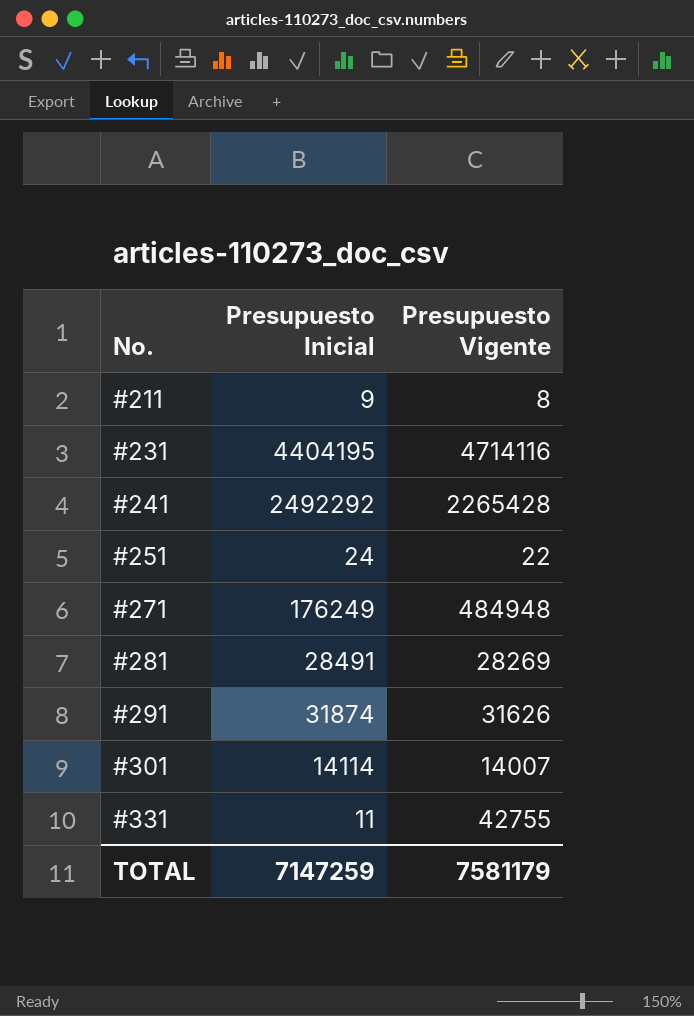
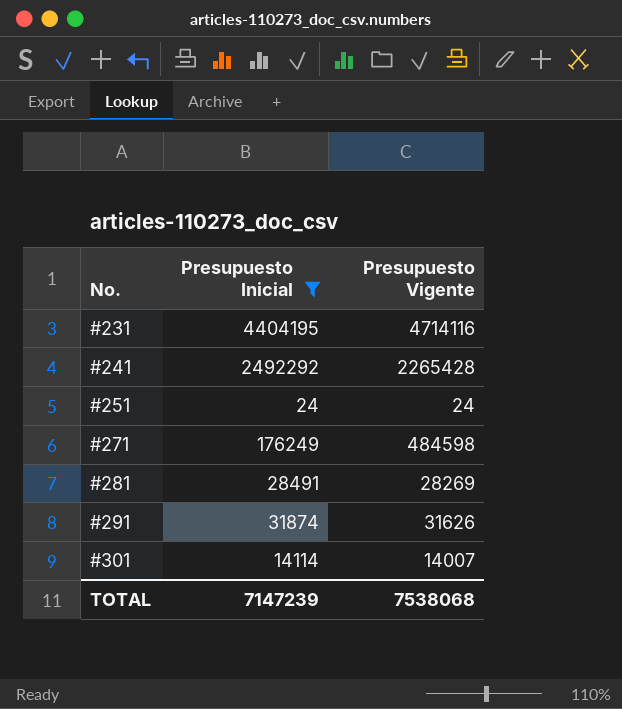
filter: none -> Presupuesto Inicial >= 24
#251 | Presupuesto Vigente: 22 -> 24
#271 | Presupuesto Vigente: 484948 -> 484598
TOTAL | Presupuesto Inicial: 7147259 -> 7147239
TOTAL | Presupuesto Vigente: 7581179 -> 7538068

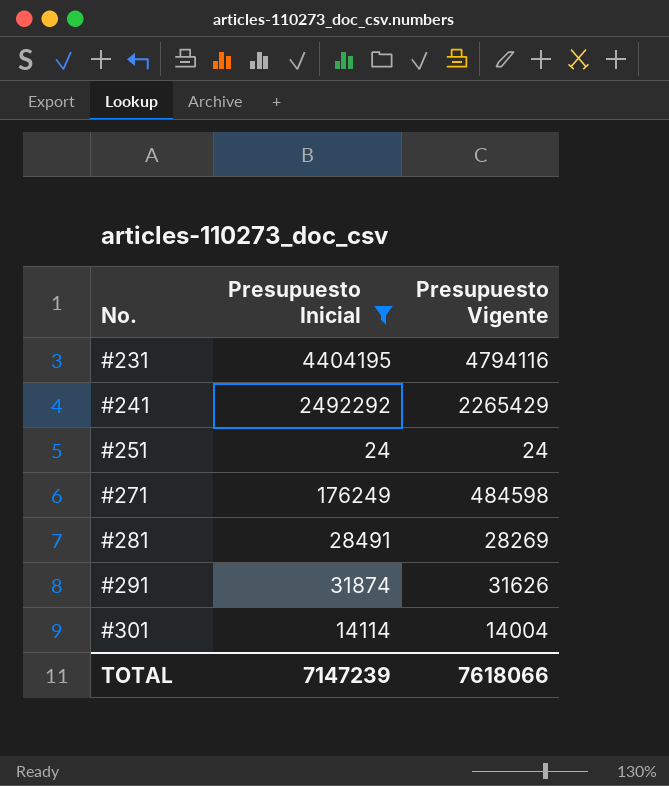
#231 | Presupuesto Vigente: 4714116 -> 4794116
#241 | Presupuesto Vigente: 2265428 -> 2265429
#301 | Presupuesto Vigente: 14007 -> 14004
TOTAL | Presupuesto Vigente: 7538068 -> 7618066

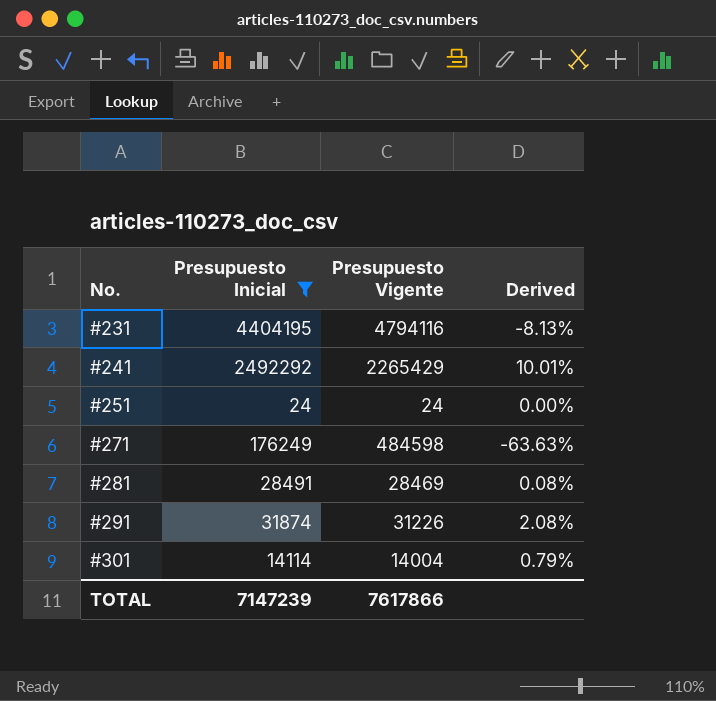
column Derived | formula: none -> ([Presupuesto Inicial] - [Presupuesto Vigente]) / [Presupuesto Vigente]
#281 | Presupuesto Vigente: 28269 -> 28469
#291 | Presupuesto Vigente: 31626 -> 31226
TOTAL | Presupuesto Vigente: 7618066 -> 7617866

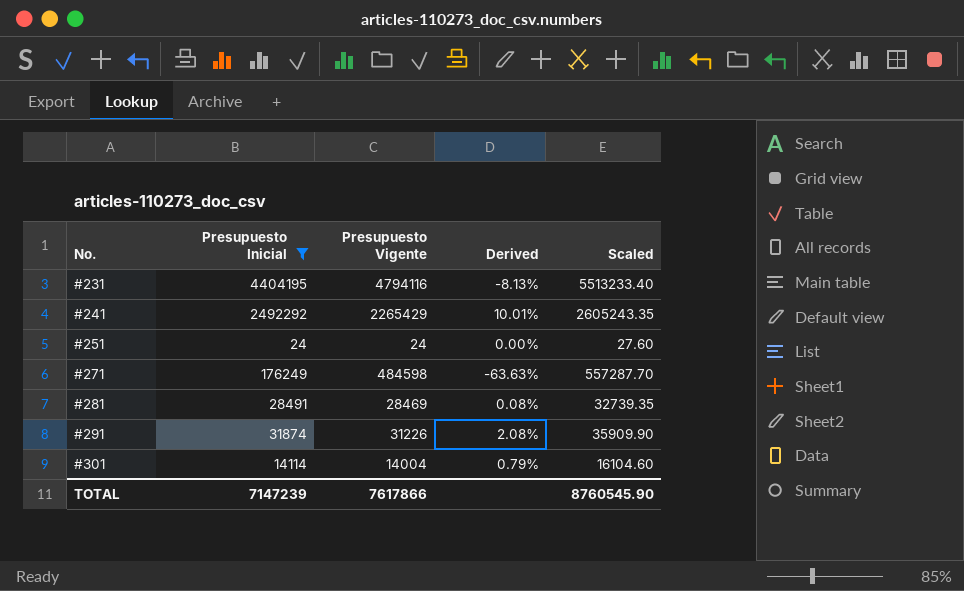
column Scaled | formula: none -> [Presupuesto Vigente] * 1.15

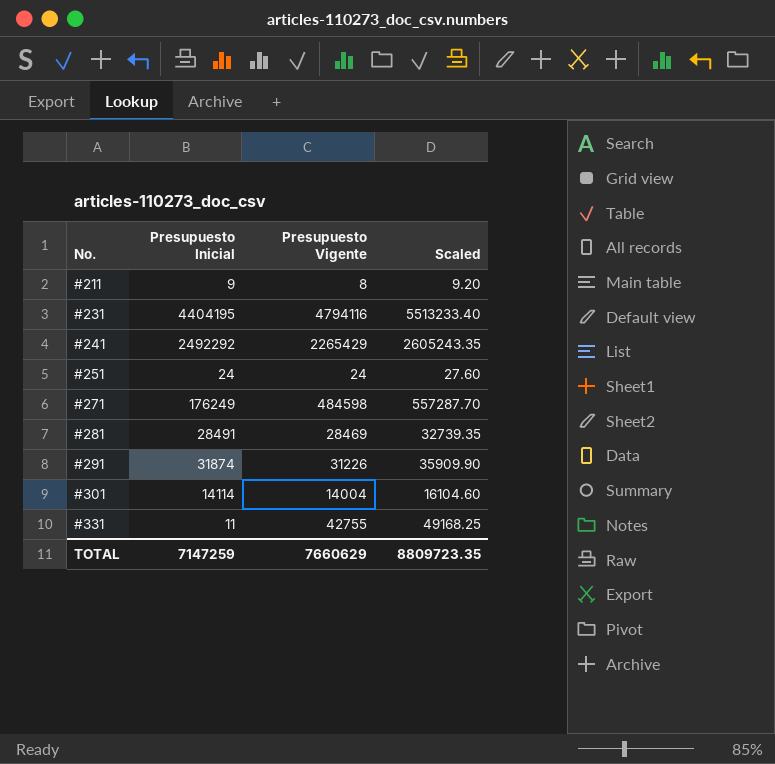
filter: Presupuesto Inicial >= 24 -> none
column Derived | formula: ([Presupuesto Inicial] - [Presupuesto Vigente]) / [Presupuesto Vigente] -> none
TOTAL | Presupuesto Inicial: 7147239 -> 7147259
TOTAL | Presupuesto Vigente: 7617866 -> 7660629
TOTAL | Scaled: 8760545.90 -> 8809723.35

